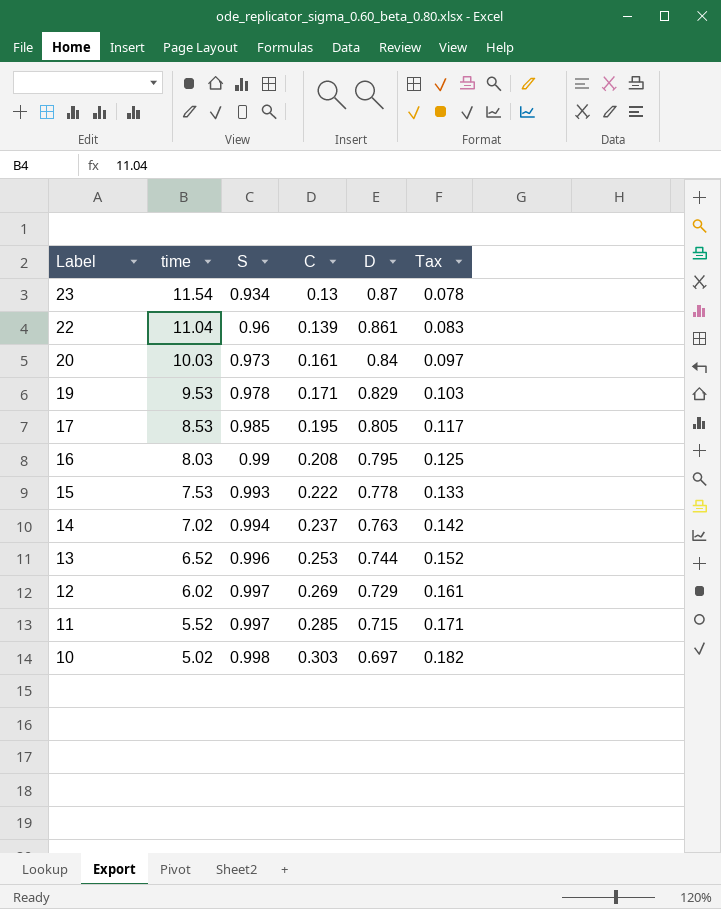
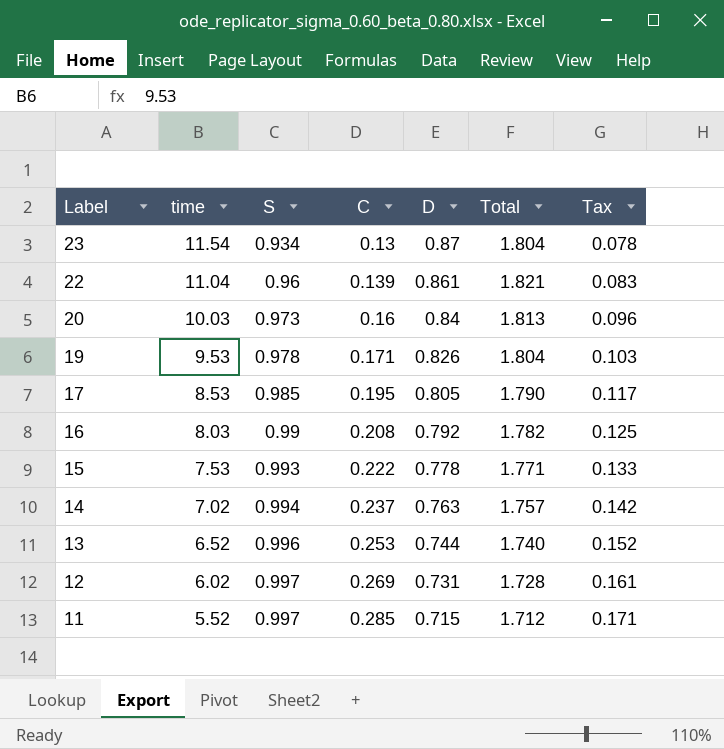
column Total | formula: none -> [S] + [D]
row 10: 5.02 | 0.998 | 0.303 | 0.697 | 0.182 -> none
20 | C: 0.161 -> 0.16
20 | Tax: 0.097 -> 0.096
19 | D: 0.829 -> 0.826
16 | D: 0.795 -> 0.792
12 | D: 0.729 -> 0.731

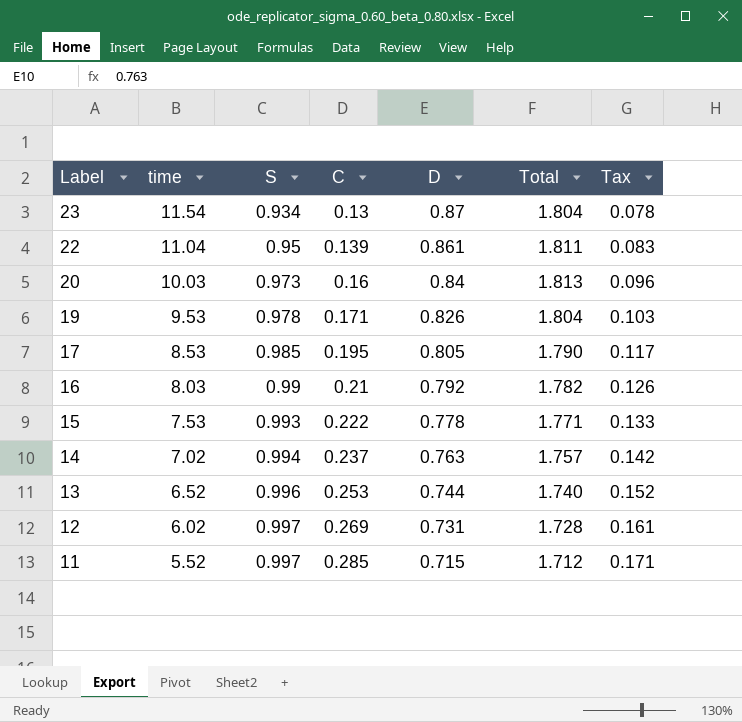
22 | S: 0.96 -> 0.95
22 | Total: 1.821 -> 1.811
16 | C: 0.208 -> 0.21
16 | Tax: 0.125 -> 0.126

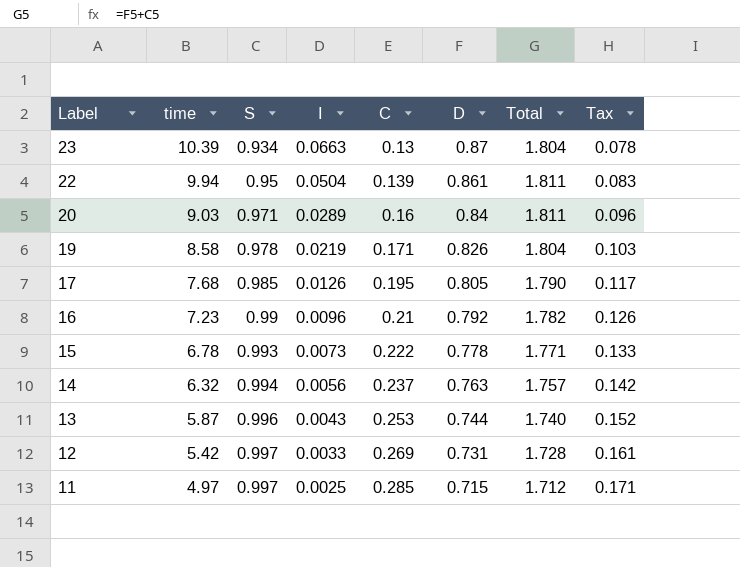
column I | position: none -> 4
23 | time: 11.54 -> 10.39
22 | time: 11.04 -> 9.94
20 | time: 10.03 -> 9.03
20 | S: 0.973 -> 0.971
20 | Total: 1.813 -> 1.811
19 | time: 9.53 -> 8.58
17 | time: 8.53 -> 7.68
16 | time: 8.03 -> 7.23
15 | time: 7.53 -> 6.78
14 | time: 7.02 -> 6.32
13 | time: 6.52 -> 5.87
12 | time: 6.02 -> 5.42
11 | time: 5.52 -> 4.97

